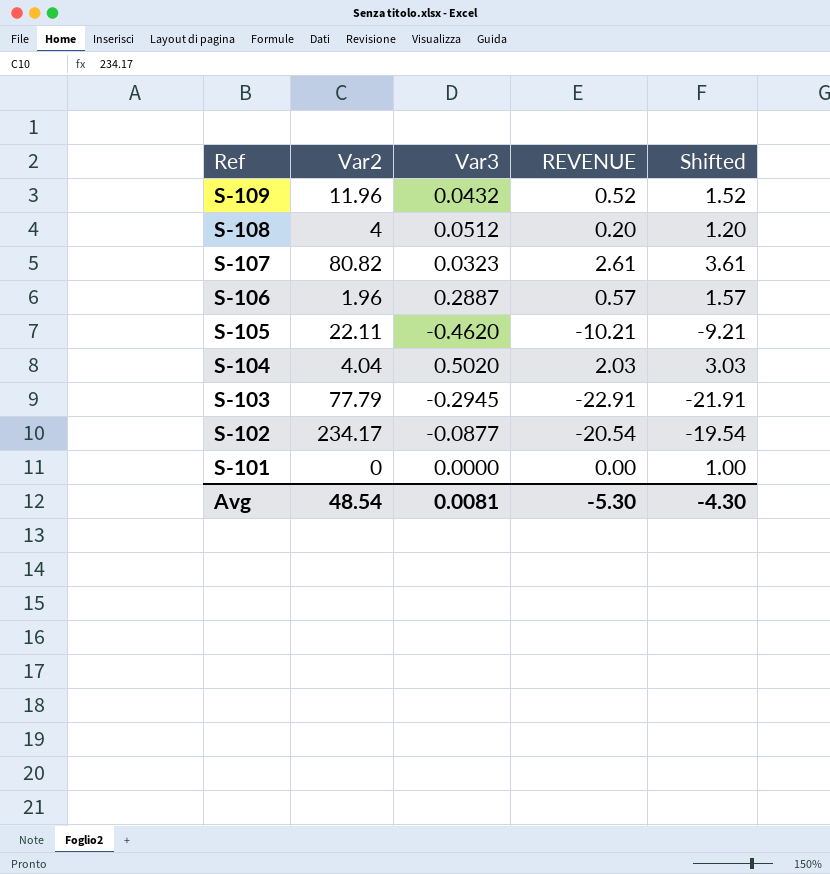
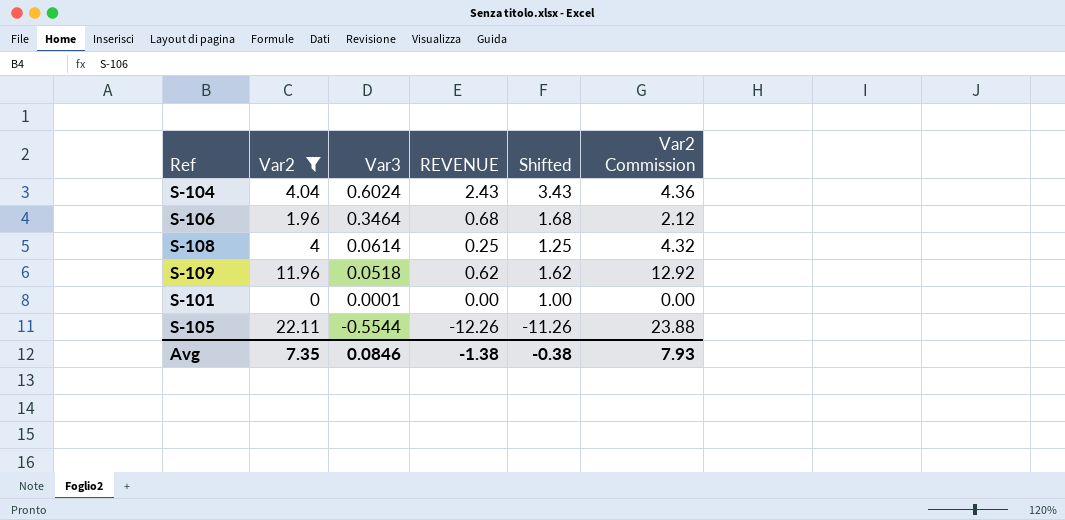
filter: none -> Var2 <= 22.11
row order: Ref descending -> Var3 descending
column Var2 Commission | formula: none -> [Var2] * 1.08
S-104 | Var3: 0.5020 -> 0.6024
S-104 | REVENUE: 2.03 -> 2.43
S-104 | Shifted: 3.03 -> 3.43
S-106 | Var3: 0.2887 -> 0.3464
S-106 | REVENUE: 0.57 -> 0.68
S-106 | Shifted: 1.57 -> 1.68
S-108 | Var3: 0.0512 -> 0.0614
S-108 | REVENUE: 0.20 -> 0.25
S-108 | Shifted: 1.20 -> 1.25
S-109 | Var3: 0.0432 -> 0.0518
S-109 | REVENUE: 0.52 -> 0.62
S-109 | Shifted: 1.52 -> 1.62
S-101 | Var3: 0.0000 -> 0.0001
S-105 | Var3: -0.4620 -> -0.5544
S-105 | REVENUE: -10.21 -> -12.26
S-105 | Shifted: -9.21 -> -11.26
Avg | Var2: 48.54 -> 7.35
Avg | Var3: 0.0081 -> 0.0846
Avg | REVENUE: -5.30 -> -1.38
Avg | Shifted: -4.30 -> -0.38

